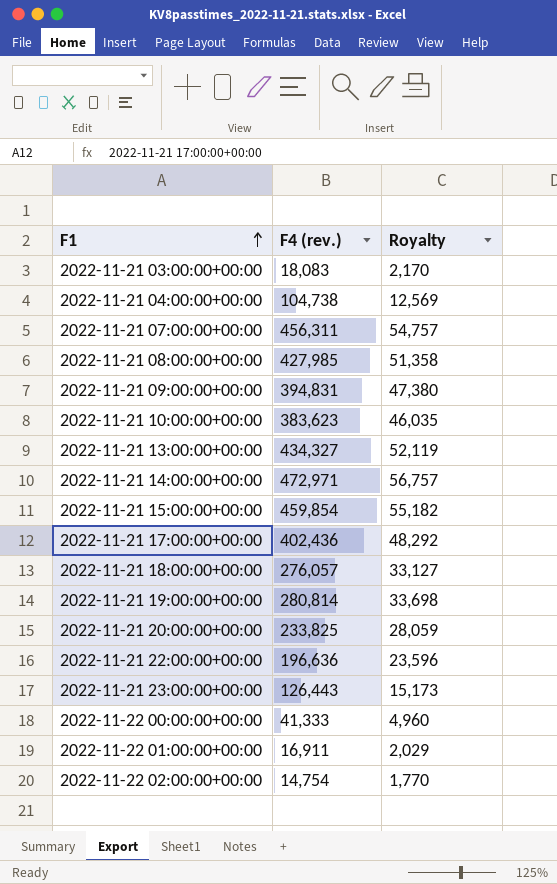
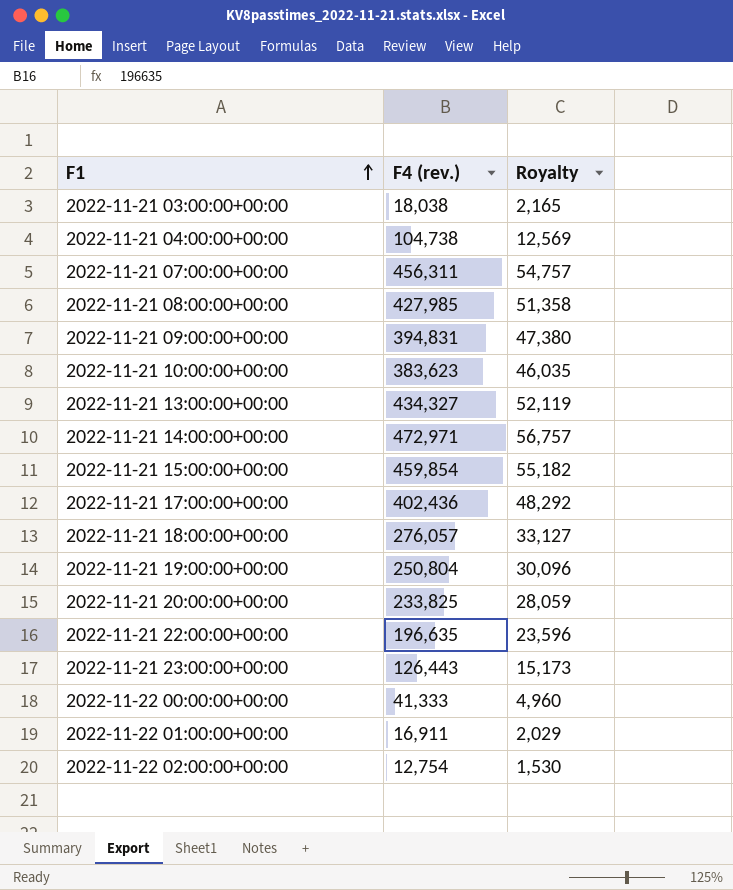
2022-11-21 03:00:00+00:00 | F4 (rev.): 18,083 -> 18,038
2022-11-21 03:00:00+00:00 | Royalty: 2,170 -> 2,165
2022-11-21 19:00:00+00:00 | F4 (rev.): 280,814 -> 250,804
2022-11-21 19:00:00+00:00 | Royalty: 33,698 -> 30,096
2022-11-21 22:00:00+00:00 | F4 (rev.): 196,636 -> 196,635
2022-11-22 02:00:00+00:00 | F4 (rev.): 14,754 -> 12,754
2022-11-22 02:00:00+00:00 | Royalty: 1,770 -> 1,530

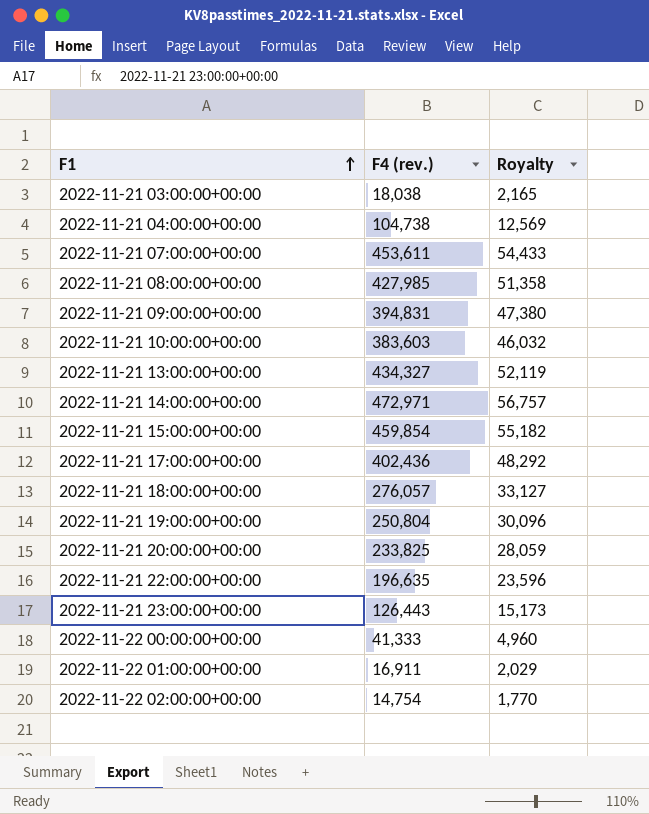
2022-11-21 07:00:00+00:00 | F4 (rev.): 456,311 -> 453,611
2022-11-21 07:00:00+00:00 | Royalty: 54,757 -> 54,433
2022-11-21 10:00:00+00:00 | F4 (rev.): 383,623 -> 383,603
2022-11-21 10:00:00+00:00 | Royalty: 46,035 -> 46,032
2022-11-22 02:00:00+00:00 | F4 (rev.): 12,754 -> 14,754
2022-11-22 02:00:00+00:00 | Royalty: 1,530 -> 1,770

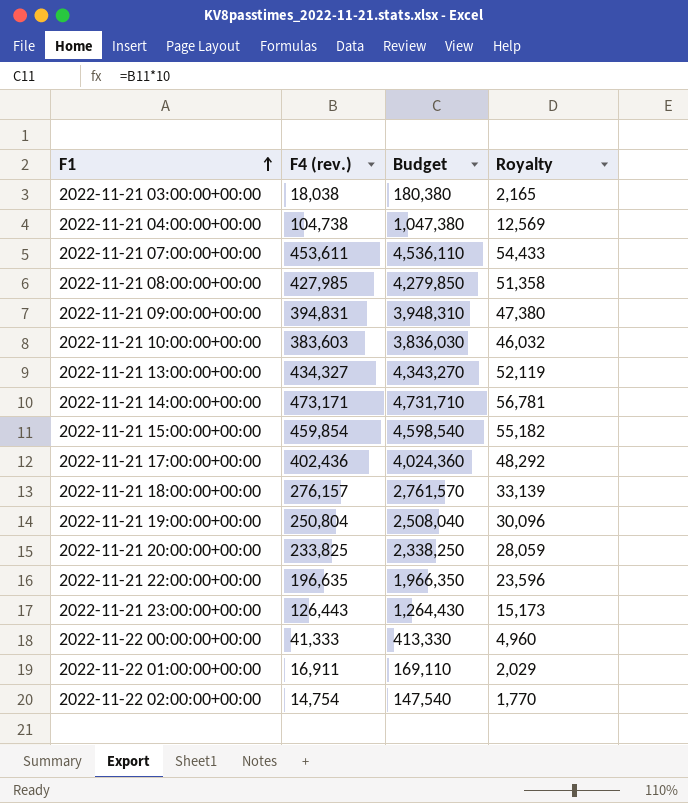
column Budget | formula: none -> [F4 (rev.)] * 10
2022-11-21 14:00:00+00:00 | F4 (rev.): 472,971 -> 473,171
2022-11-21 14:00:00+00:00 | Royalty: 56,757 -> 56,781
2022-11-21 18:00:00+00:00 | F4 (rev.): 276,057 -> 276,157
2022-11-21 18:00:00+00:00 | Royalty: 33,127 -> 33,139

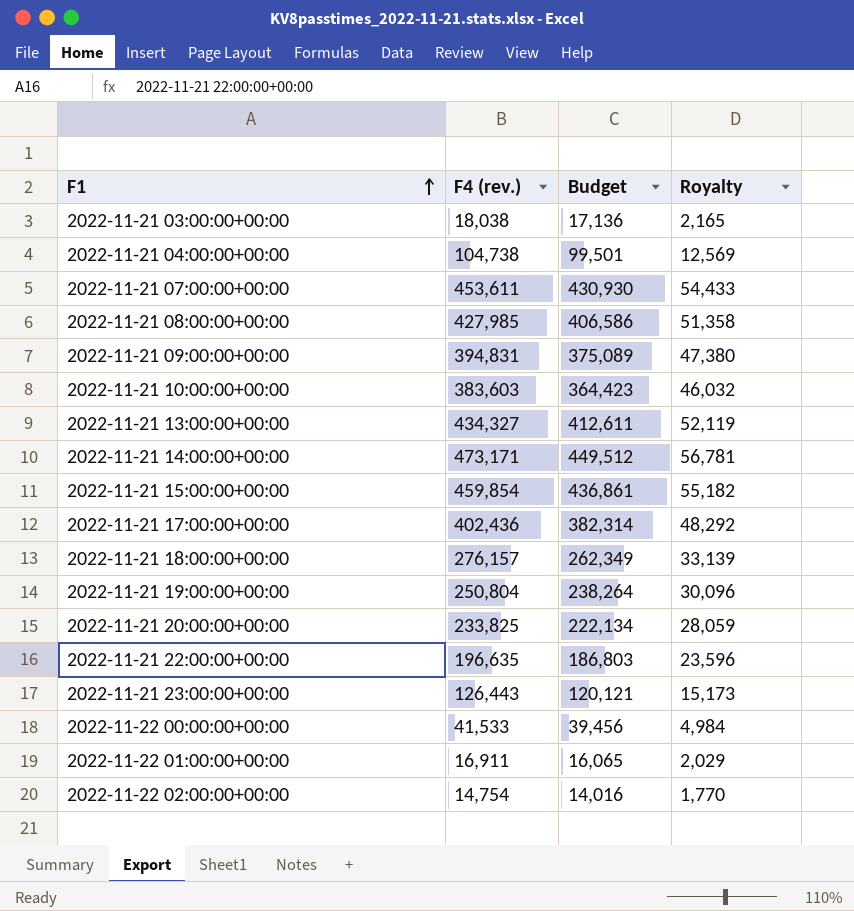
column Budget | formula: [F4 (rev.)] * 10 -> [F4 (rev.)] * 0.95
2022-11-22 00:00:00+00:00 | F4 (rev.): 41,333 -> 41,533
2022-11-22 00:00:00+00:00 | Royalty: 4,960 -> 4,984

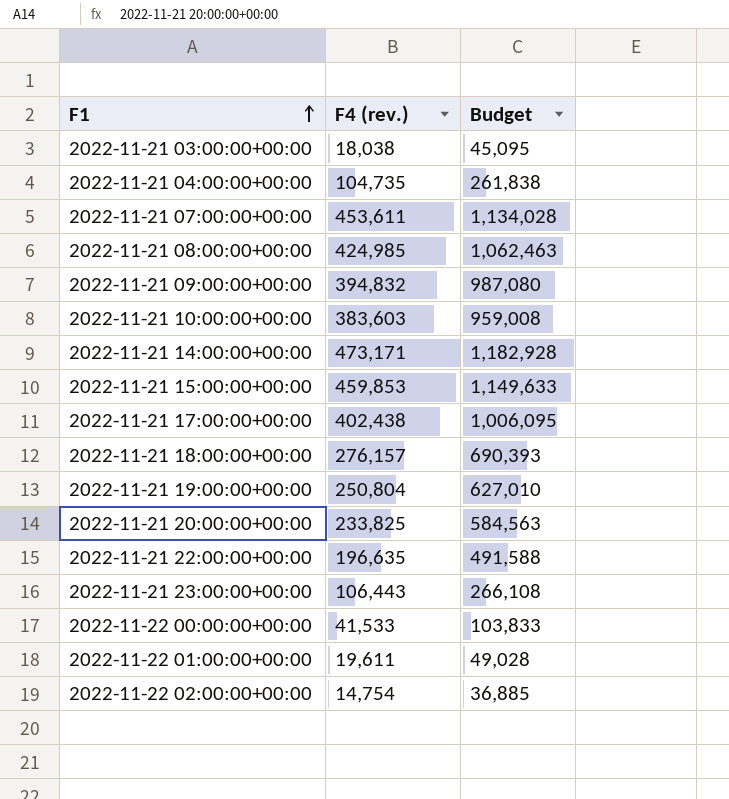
column Royalty | formula: [F4 (rev.)] * 0.12 -> none
column Budget | formula: [F4 (rev.)] * 0.95 -> [F4 (rev.)] * 2.5
row 2022-11-21 13:00:00+00:00: 434,327 | 412,611 | 52,119 -> none
2022-11-21 04:00:00+00:00 | F4 (rev.): 104,738 -> 104,735
2022-11-21 08:00:00+00:00 | F4 (rev.): 427,985 -> 424,985
2022-11-21 09:00:00+00:00 | F4 (rev.): 394,831 -> 394,832
2022-11-21 15:00:00+00:00 | F4 (rev.): 459,854 -> 459,853
2022-11-21 17:00:00+00:00 | F4 (rev.): 402,436 -> 402,438
2022-11-21 23:00:00+00:00 | F4 (rev.): 126,443 -> 106,443
2022-11-22 01:00:00+00:00 | F4 (rev.): 16,911 -> 19,611

